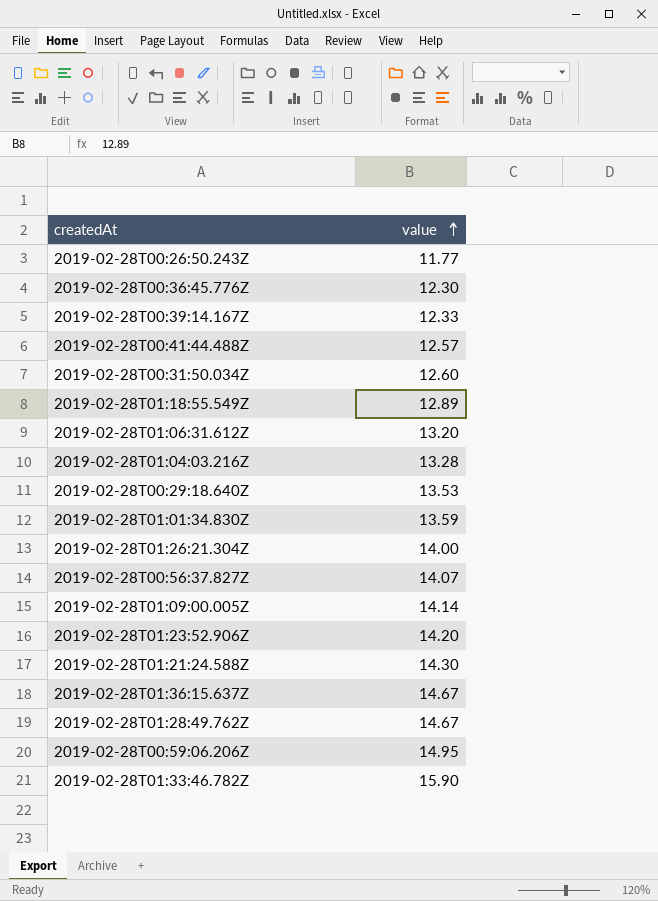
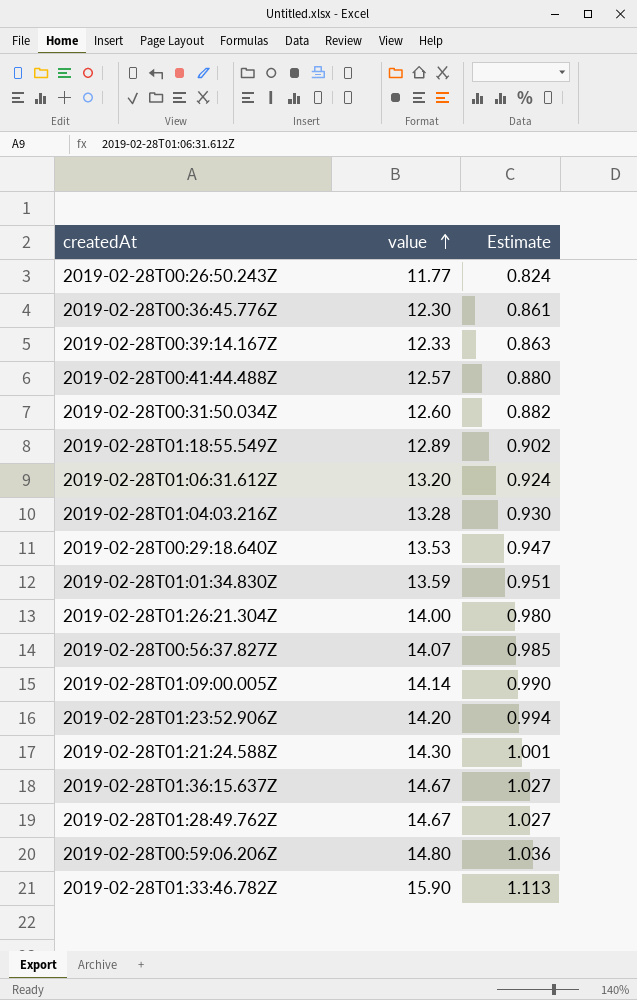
column Estimate | formula: none -> [value] * 0.07
2019-02-28T00:59:06.206Z | value: 14.95 -> 14.80

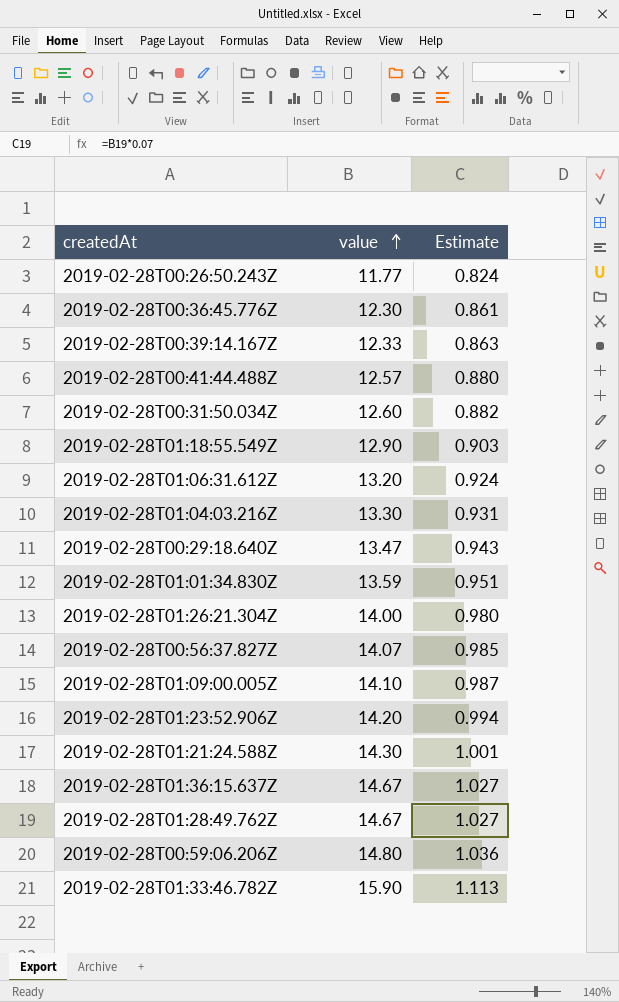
2019-02-28T01:18:55.549Z | value: 12.89 -> 12.90
2019-02-28T01:18:55.549Z | Estimate: 0.902 -> 0.903
2019-02-28T01:04:03.216Z | value: 13.28 -> 13.30
2019-02-28T01:04:03.216Z | Estimate: 0.930 -> 0.931
2019-02-28T00:29:18.640Z | value: 13.53 -> 13.47
2019-02-28T00:29:18.640Z | Estimate: 0.947 -> 0.943
2019-02-28T01:09:00.005Z | value: 14.14 -> 14.10
2019-02-28T01:09:00.005Z | Estimate: 0.990 -> 0.987

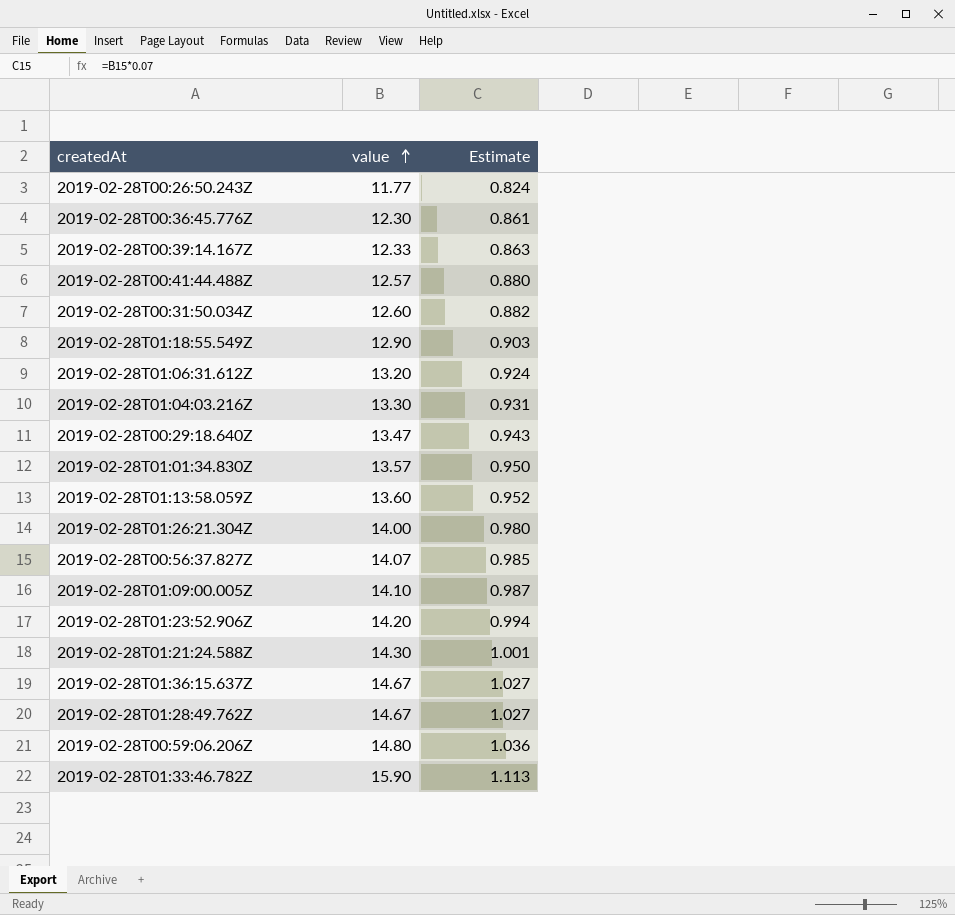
2019-02-28T01:01:34.830Z | value: 13.59 -> 13.57
2019-02-28T01:01:34.830Z | Estimate: 0.951 -> 0.950
row 2019-02-28T01:13:58.059Z: none -> 13.60 | 0.952

